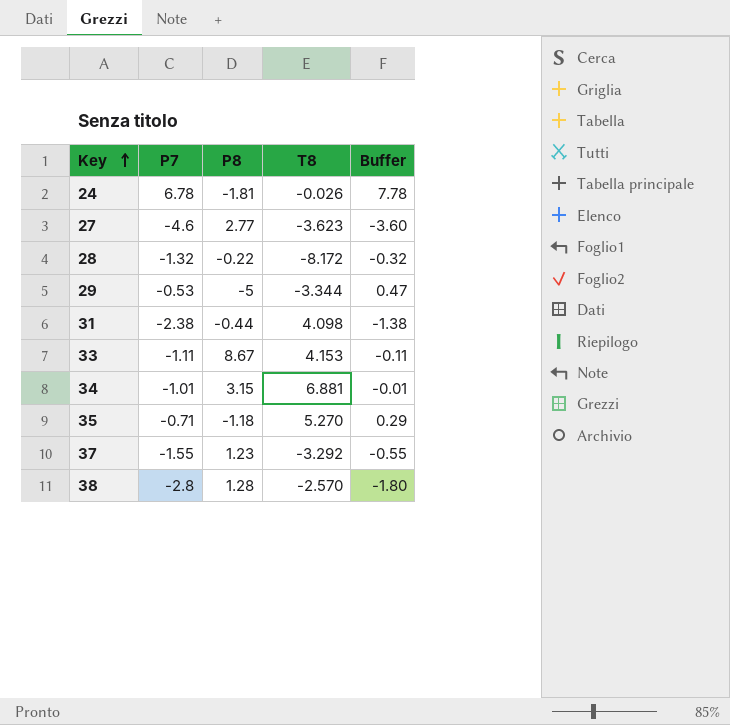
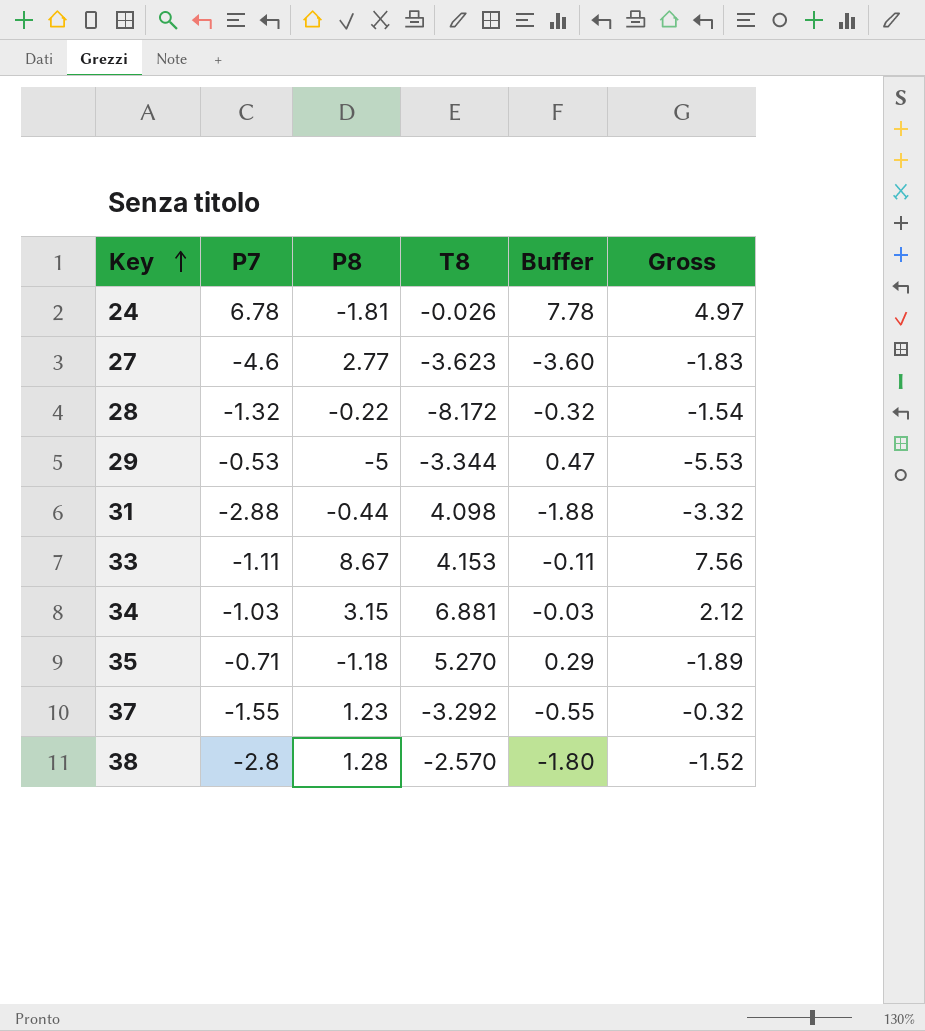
column Gross | formula: none -> [P7] + [P8]
31 | P7: -2.38 -> -2.88
31 | Buffer: -1.38 -> -1.88
34 | P7: -1.01 -> -1.03
34 | Buffer: -0.01 -> -0.03

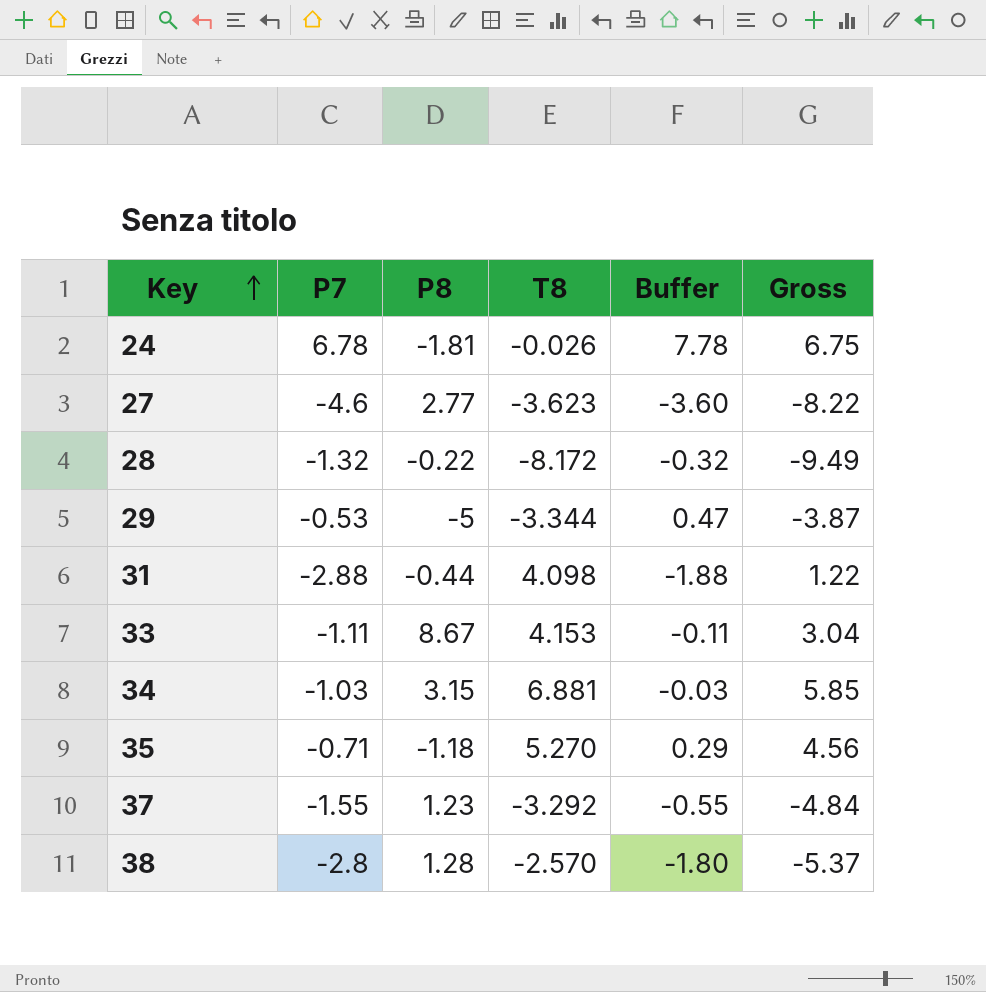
column Gross | formula: [P7] + [P8] -> [P7] + [T8]

